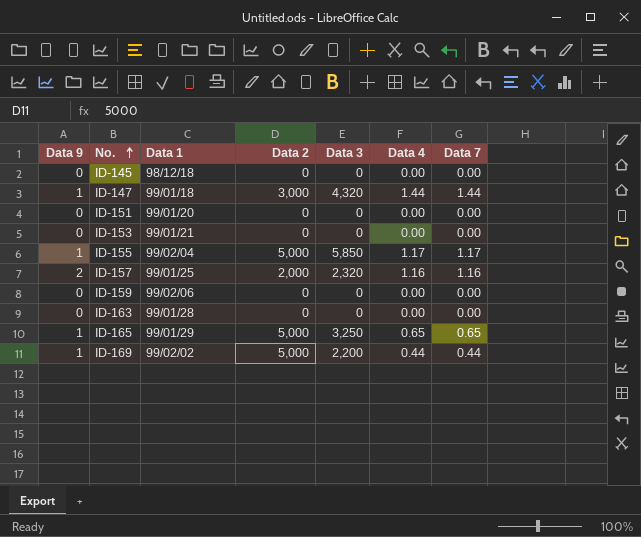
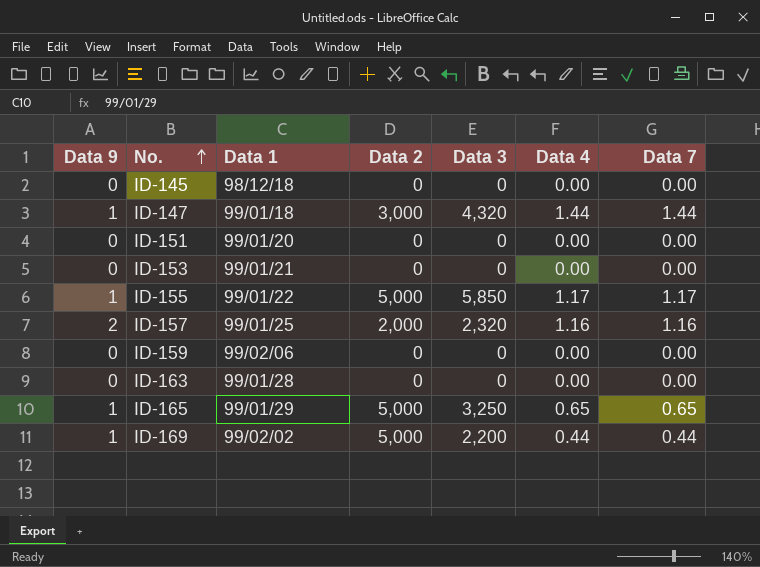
ID-155 | Data 1: 99/02/04 -> 99/01/22

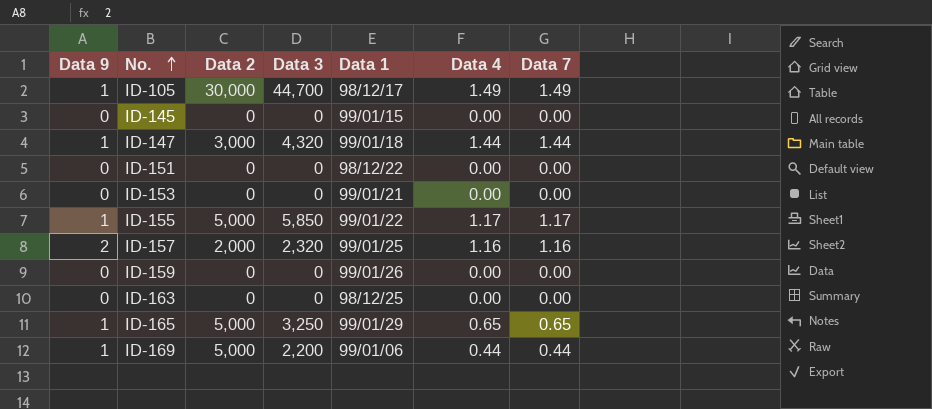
column Data 1 | position: 3 -> 5
row ID-105: none -> 1 | 30,000 | 44,700 | 98/12/17 | 1.49 | 1.49
ID-145 | Data 1: 98/12/18 -> 99/01/15
ID-151 | Data 1: 99/01/20 -> 98/12/22
ID-159 | Data 1: 99/02/06 -> 99/01/26
ID-163 | Data 1: 99/01/28 -> 98/12/25
ID-169 | Data 1: 99/02/02 -> 99/01/06

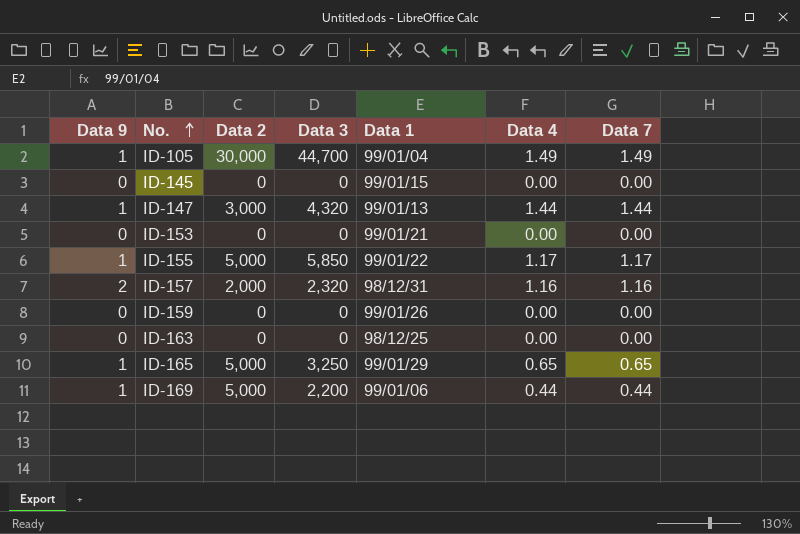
row ID-151: 0 | 0 | 0 | 98/12/22 | 0.00 | 0.00 -> none
ID-105 | Data 1: 98/12/17 -> 99/01/04
ID-147 | Data 1: 99/01/18 -> 99/01/13
ID-157 | Data 1: 99/01/25 -> 98/12/31

